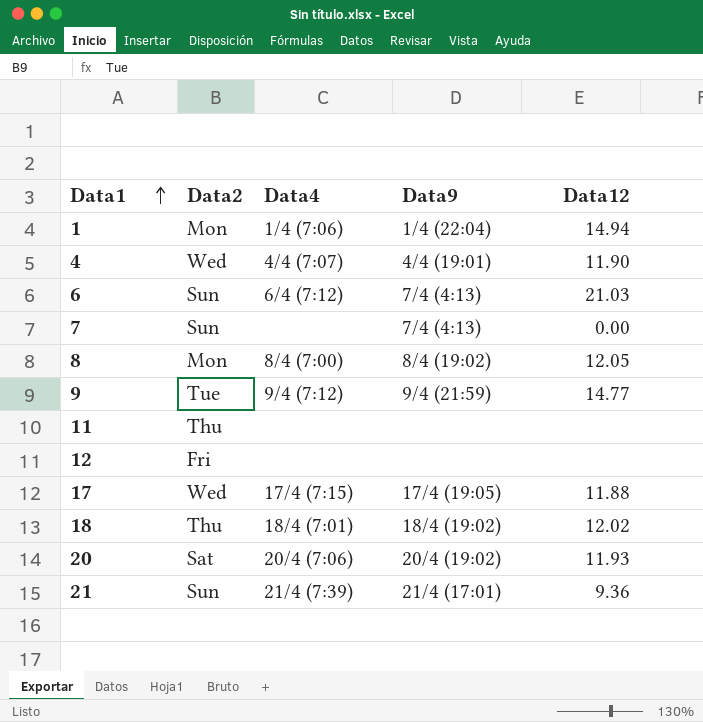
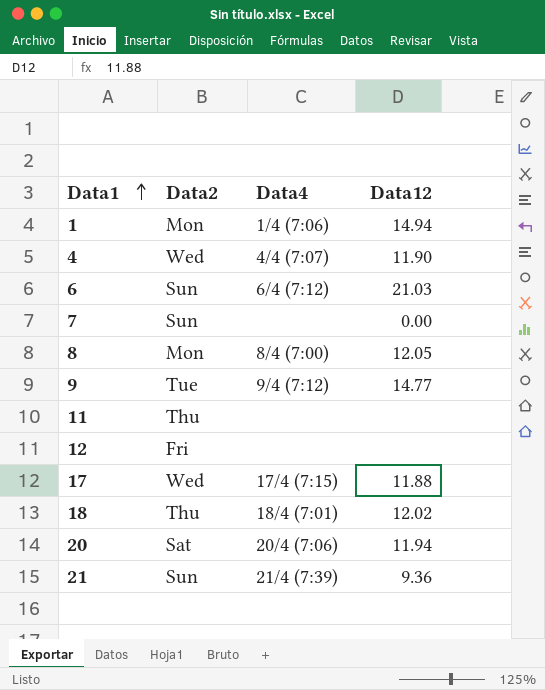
column Data9 | position: 4 -> none
20 | Data12: 11.93 -> 11.94

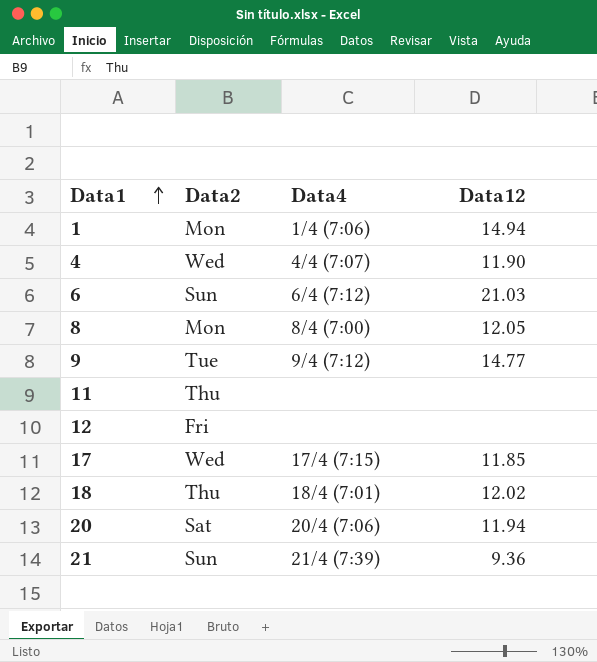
row 7: Sun | none | 0.00 -> none
17 | Data12: 11.88 -> 11.85

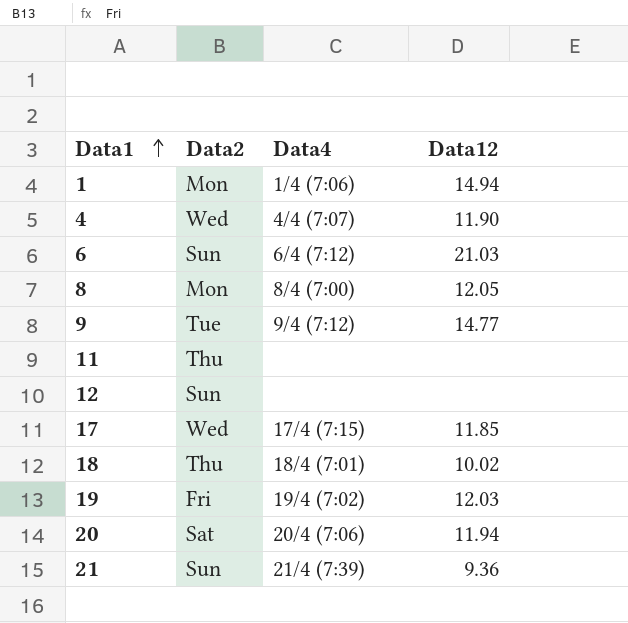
12 | Data2: Fri -> Sun
18 | Data12: 12.02 -> 10.02
row 19: none -> Fri | 19/4 (7:02) | 12.03

